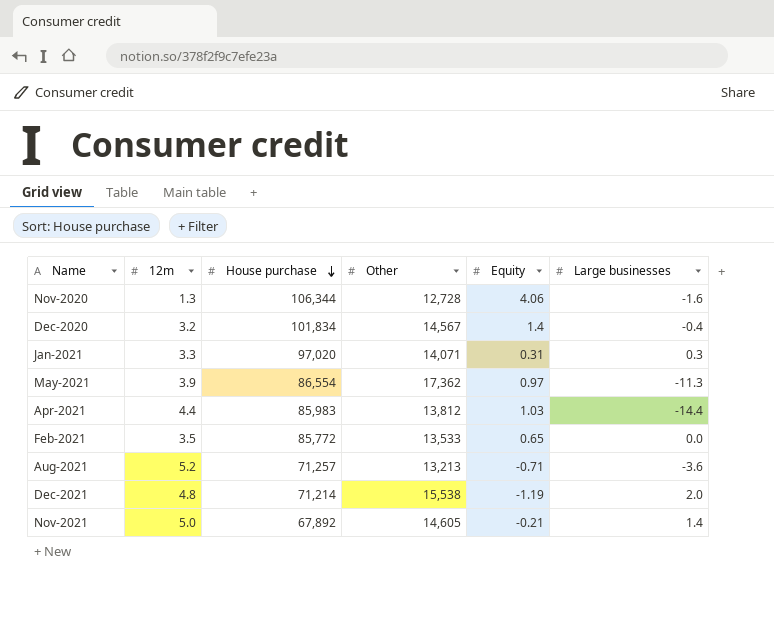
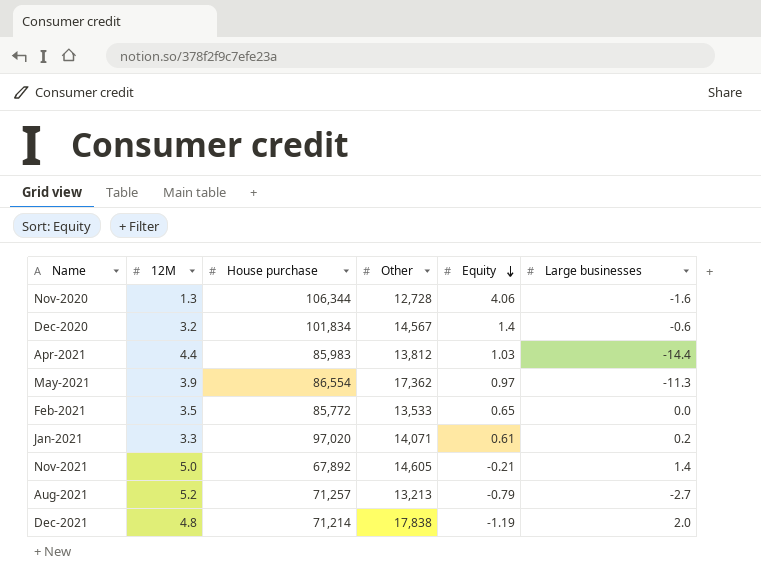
row order: House purchase descending -> Equity descending
column name: 12m -> 12M
Dec-2020 | Large businesses: -0.4 -> -0.6
Jan-2021 | Equity: 0.31 -> 0.61
Jan-2021 | Large businesses: 0.3 -> 0.2
Aug-2021 | Equity: -0.71 -> -0.79
Aug-2021 | Large businesses: -3.6 -> -2.7
Dec-2021 | Other: 15,538 -> 17,838

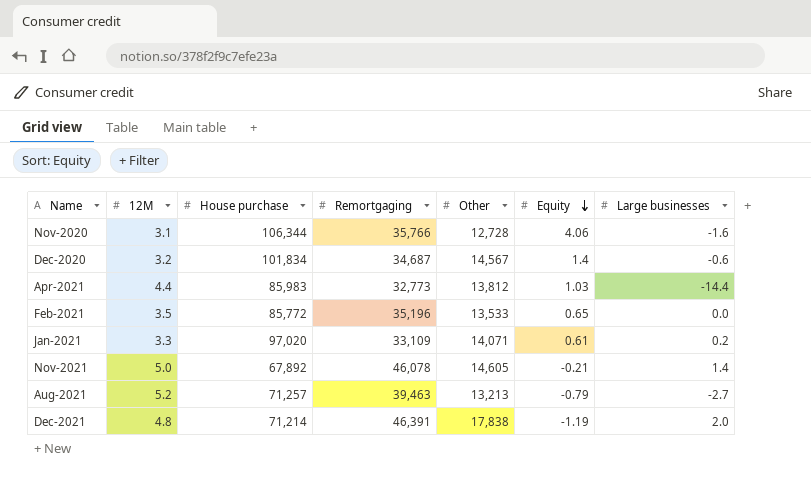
column Remortgaging | position: none -> 4
row May-2021: 3.9 | 86,554 | 17,362 | 0.97 | -11.3 -> none
Nov-2020 | 12M: 1.3 -> 3.1

